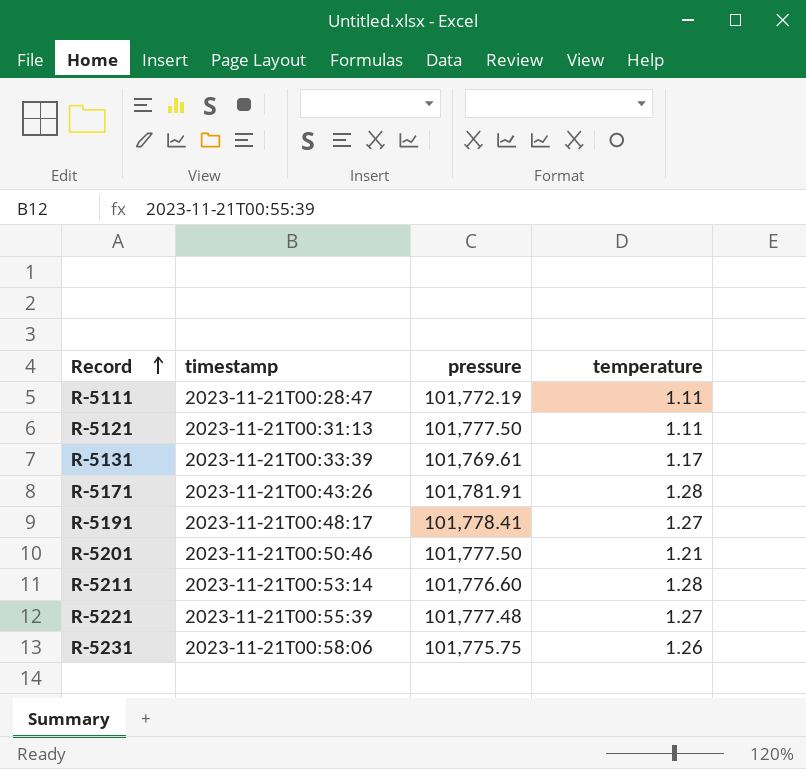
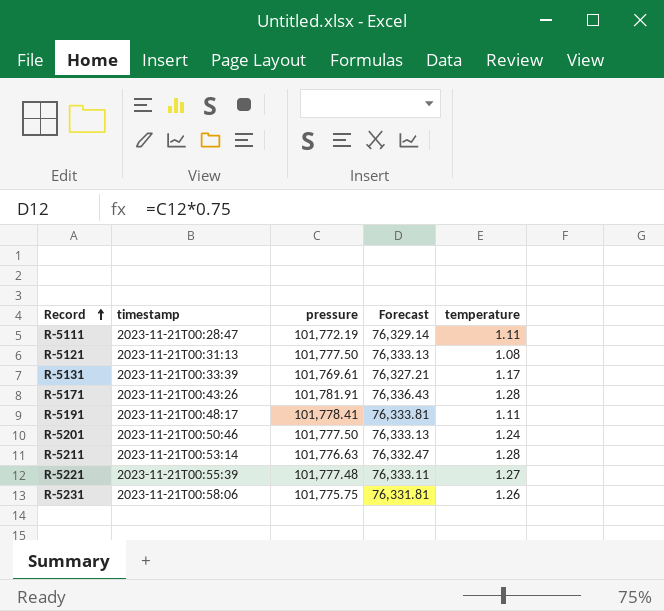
column Forecast | formula: none -> [pressure] * 0.75
R-5121 | temperature: 1.11 -> 1.08
R-5191 | temperature: 1.27 -> 1.11
R-5201 | temperature: 1.21 -> 1.24
R-5211 | pressure: 101,776.60 -> 101,776.63

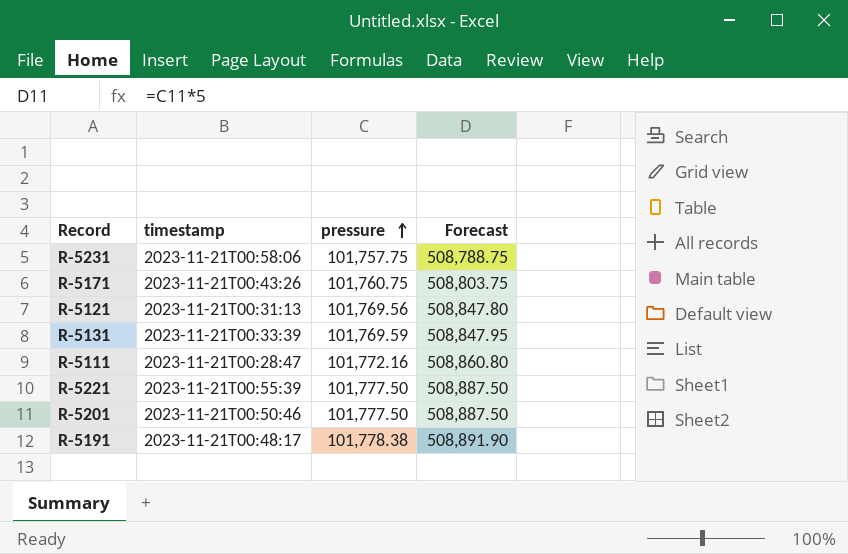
row order: Record ascending -> pressure ascending
column temperature | position: 5 -> none
column Forecast | formula: [pressure] * 0.75 -> [pressure] * 5
row R-5211: 2023-11-21T00:53:14 | 101,776.63 | 76,332.47 | 1.28 -> none
R-5231 | pressure: 101,775.75 -> 101,757.75
R-5171 | pressure: 101,781.91 -> 101,760.75
R-5121 | pressure: 101,777.50 -> 101,769.56
R-5131 | pressure: 101,769.61 -> 101,769.59
R-5111 | pressure: 101,772.19 -> 101,772.16
R-5221 | pressure: 101,777.48 -> 101,777.50
R-5191 | pressure: 101,778.41 -> 101,778.38

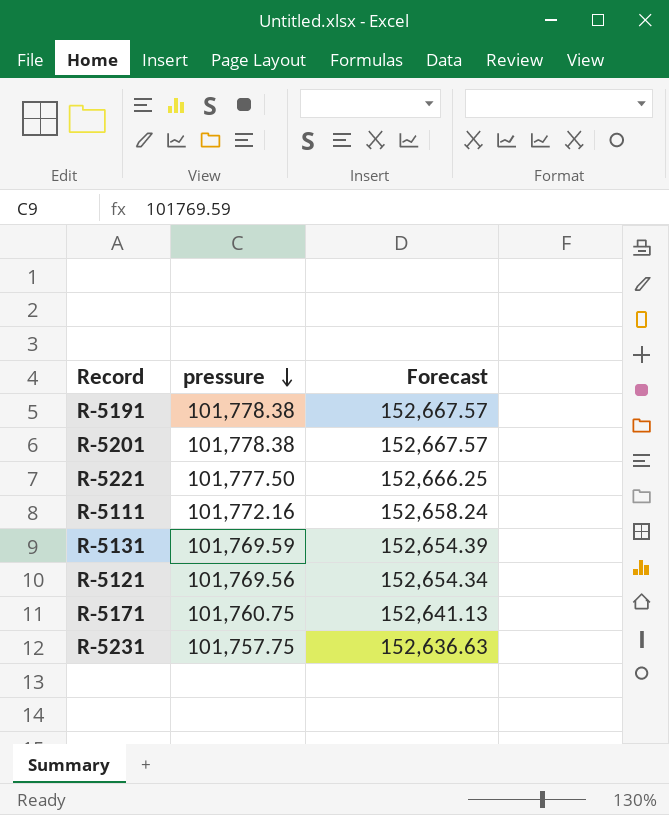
row order: pressure ascending -> pressure descending
column timestamp | position: 2 -> none
column Forecast | formula: [pressure] * 5 -> [pressure] * 1.5
R-5201 | pressure: 101,777.50 -> 101,778.38

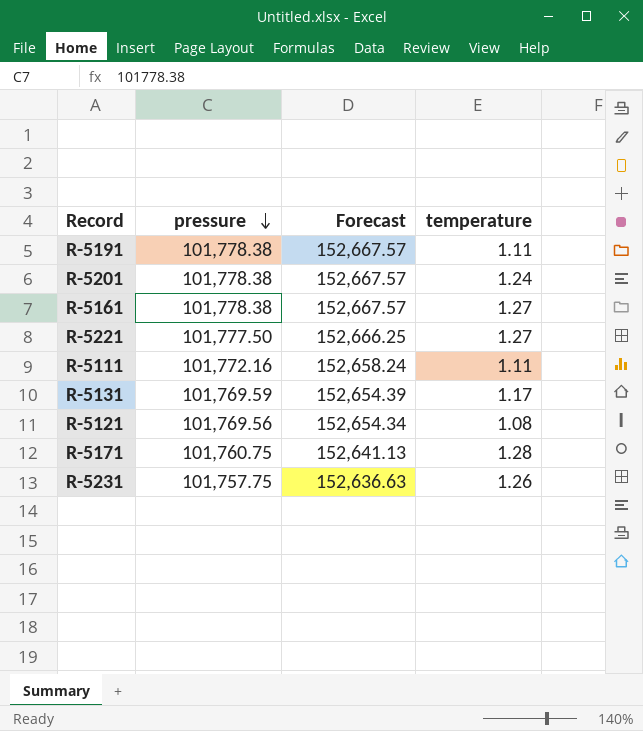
column temperature | position: none -> 4
row R-5161: none -> 101,778.38 | 152,667.57 | 1.27

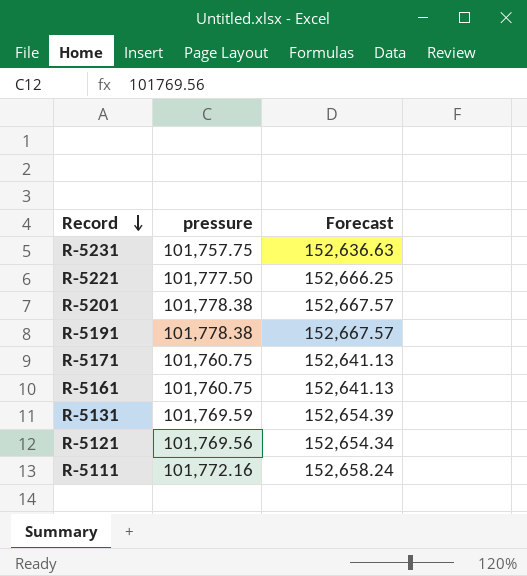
row order: pressure descending -> Record descending
column temperature | position: 4 -> none
R-5161 | pressure: 101,778.38 -> 101,760.75
R-5161 | Forecast: 152,667.57 -> 152,641.13

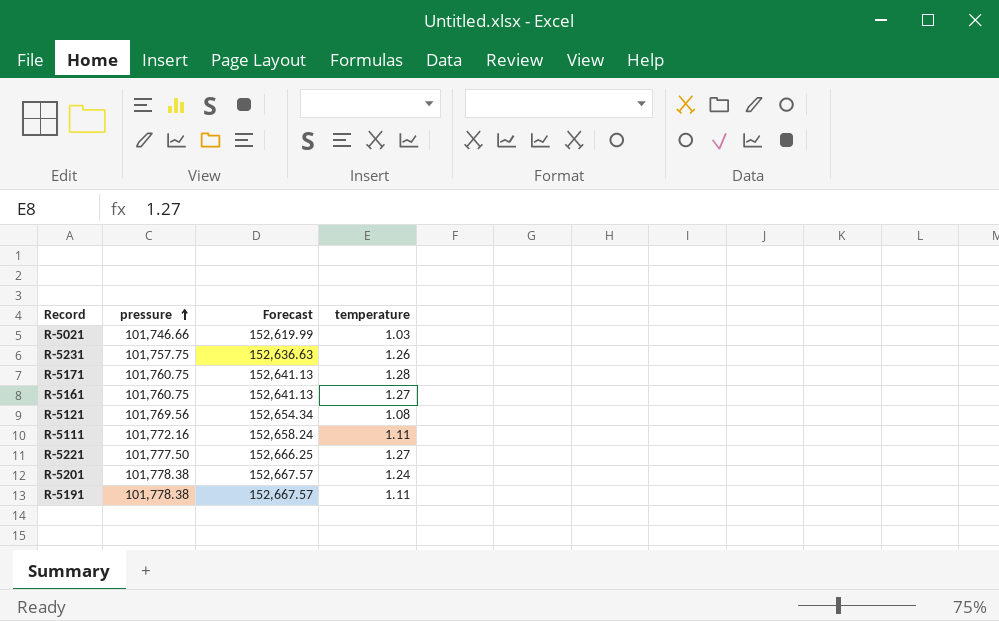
row order: Record descending -> pressure ascending
column temperature | position: none -> 4
row R-5131: 101,769.59 | 152,654.39 -> none
row R-5021: none -> 101,746.66 | 152,619.99 | 1.03

